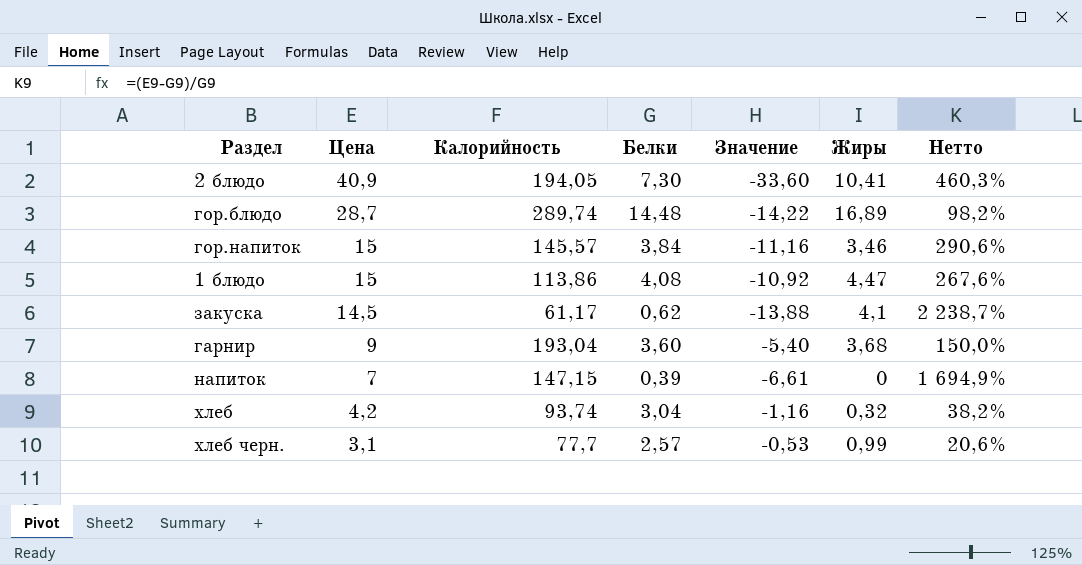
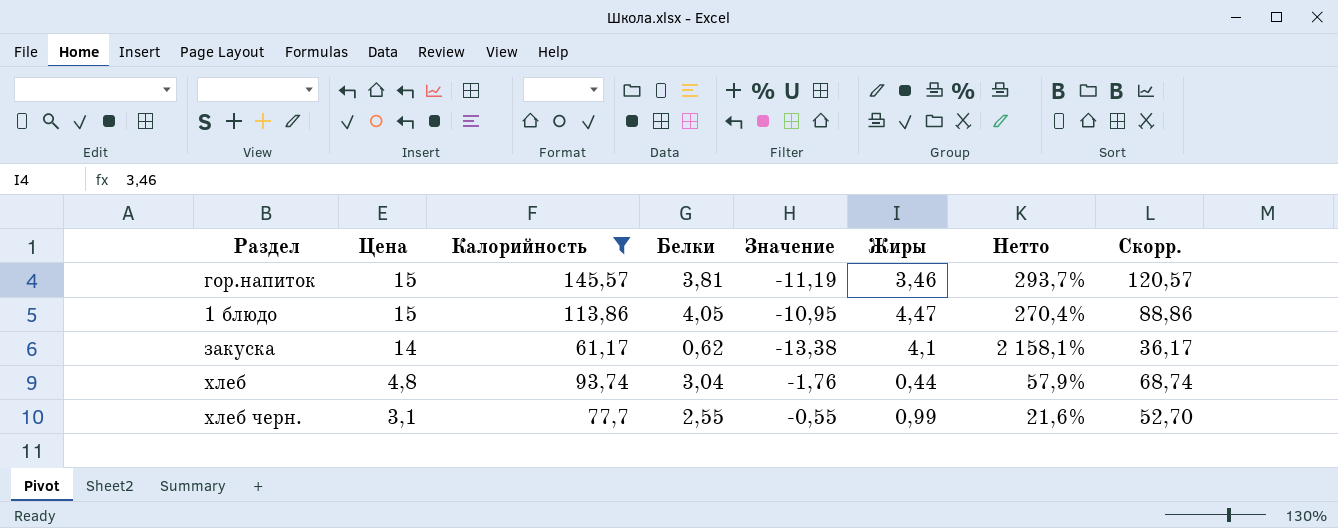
filter: none -> Калорийность <= 145,57
column Скорр. | formula: none -> [Калорийность] - 25
гор.напиток | Белки: 3,84 -> 3,81
гор.напиток | Значение: -11,16 -> -11,19
гор.напиток | Нетто: 290,6% -> 293,7%
1 блюдо | Белки: 4,08 -> 4,05
1 блюдо | Значение: -10,92 -> -10,95
1 блюдо | Нетто: 267,6% -> 270,4%
закуска | Цена: 14,5 -> 14
закуска | Значение: -13,88 -> -13,38
закуска | Нетто: 2 238,7% -> 2 158,1%
хлеб | Цена: 4,2 -> 4,8
хлеб | Значение: -1,16 -> -1,76
хлеб | Жиры: 0,32 -> 0,44
хлеб | Нетто: 38,2% -> 57,9%
хлеб черн. | Белки: 2,57 -> 2,55
хлеб черн. | Значение: -0,53 -> -0,55
хлеб черн. | Нетто: 20,6% -> 21,6%

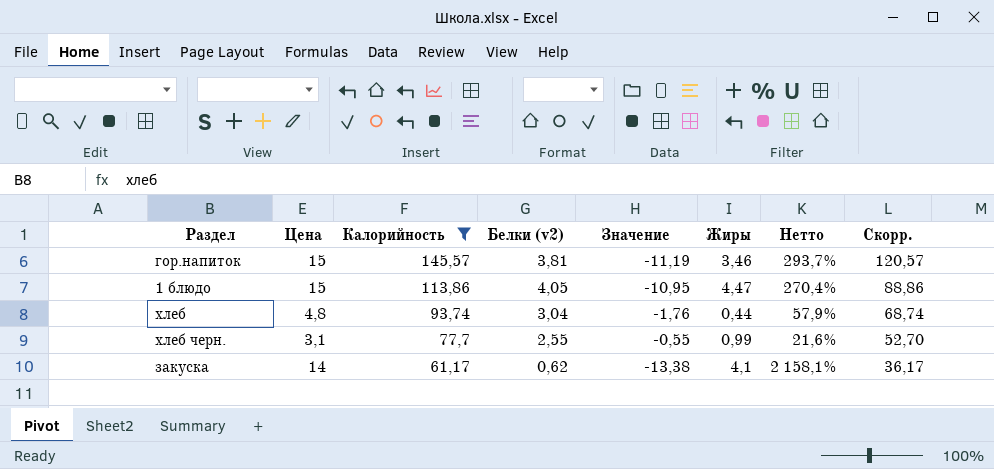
row order: Цена descending -> Калорийность descending
column name: Белки -> Белки (v2)

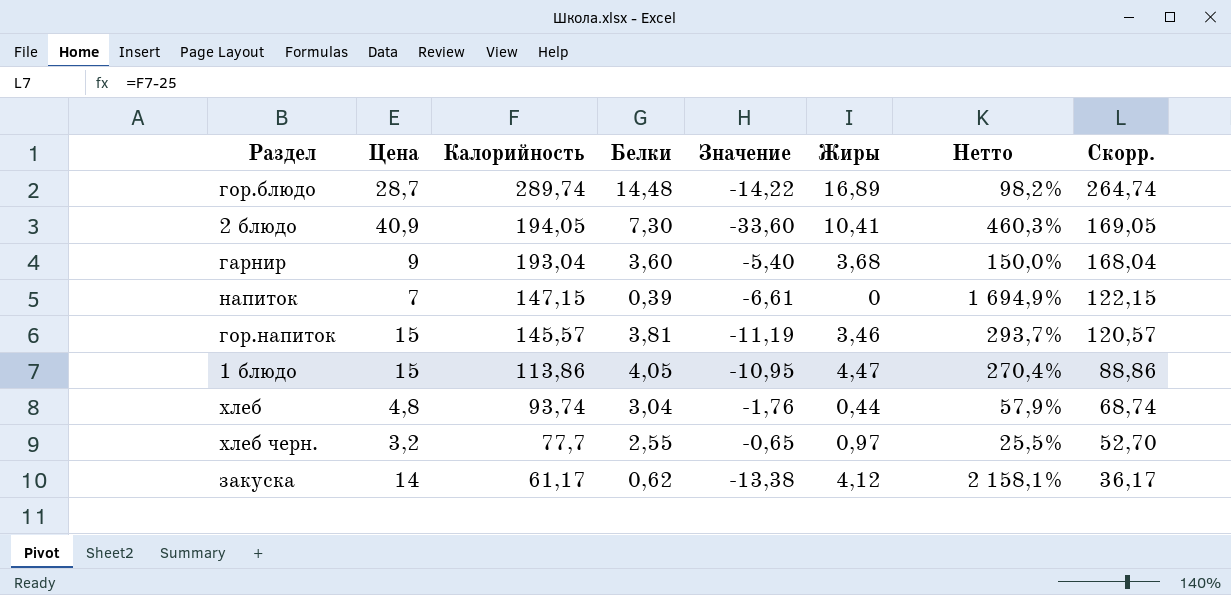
filter: Калорийность <= 145,57 -> none
column name: Белки (v2) -> Белки
хлеб черн. | Цена: 3,1 -> 3,2
хлеб черн. | Значение: -0,55 -> -0,65
хлеб черн. | Жиры: 0,99 -> 0,97
хлеб черн. | Нетто: 21,6% -> 25,5%
закуска | Жиры: 4,1 -> 4,12

